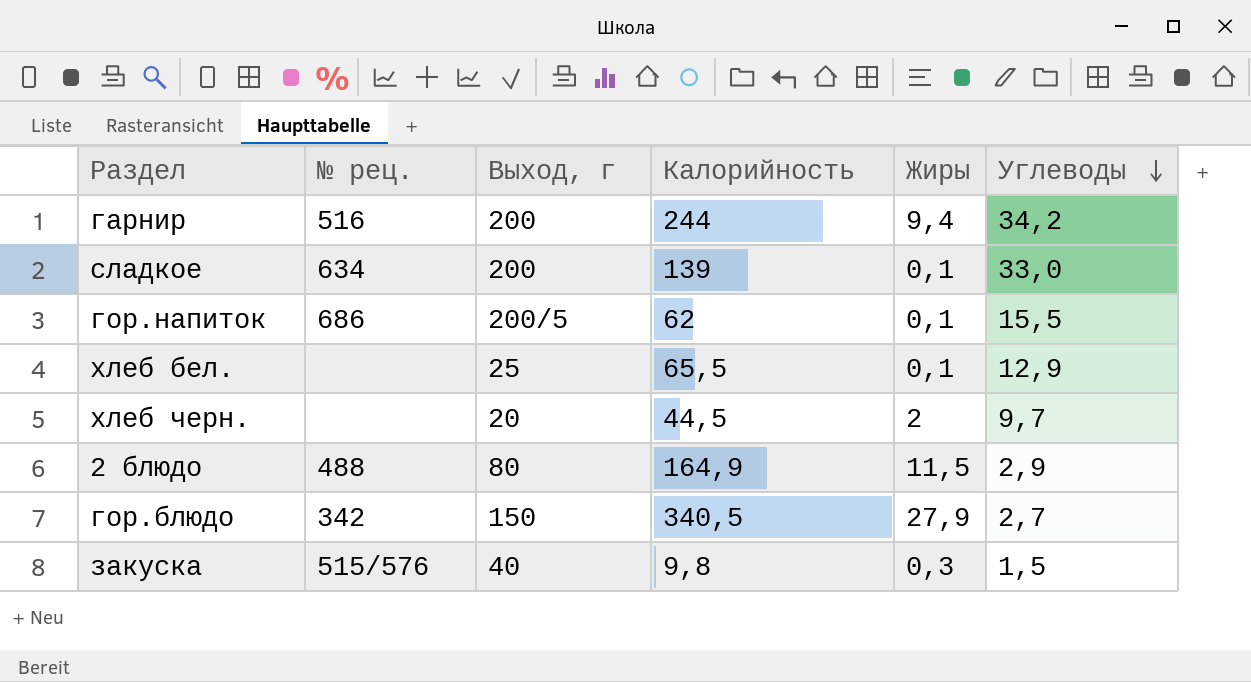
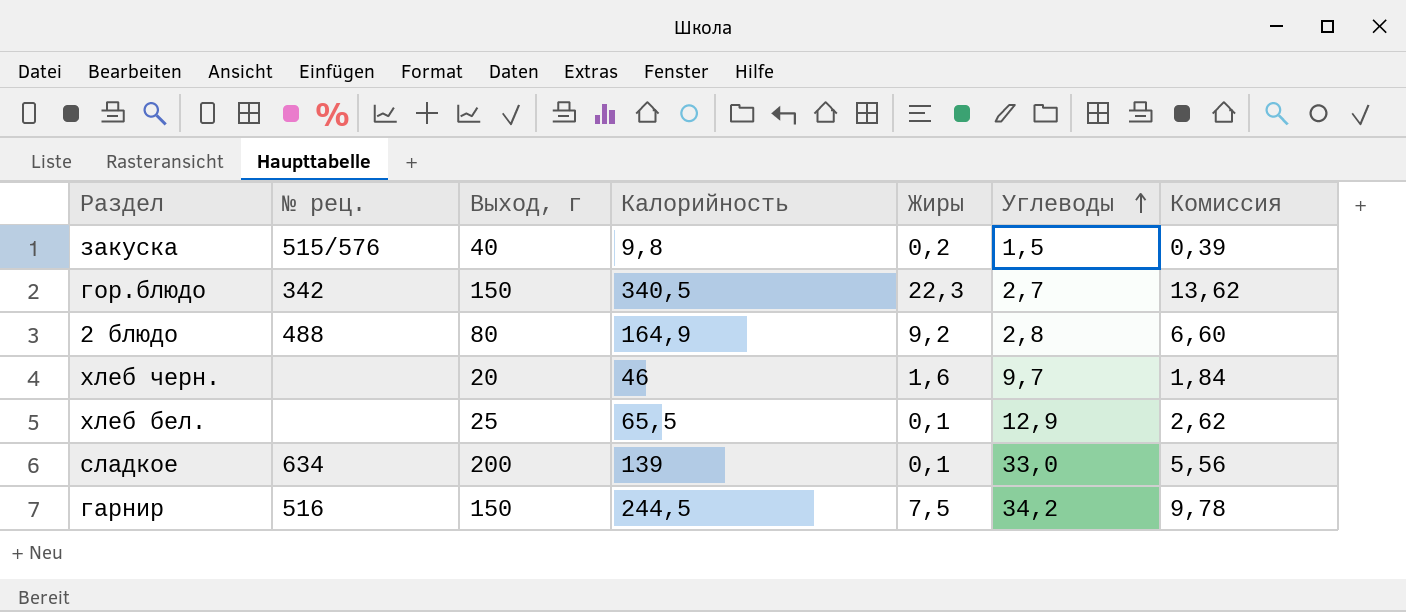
row order: Углеводы descending -> Углеводы ascending
column Комиссия | formula: none -> [Калорийность] * 0,04
row гор.напиток: 686 | 200/5 | 62 | 0,1 | 15,5 -> none
закуска | Жиры: 0,3 -> 0,2
гор.блюдо | Жиры: 27,9 -> 22,3
2 блюдо | Жиры: 11,5 -> 9,2
2 блюдо | Углеводы: 2,9 -> 2,8
хлеб черн. | Калорийность: 44,5 -> 46
хлеб черн. | Жиры: 2 -> 1,6
гарнир | Выход, г: 200 -> 150
гарнир | Калорийность: 244 -> 244,5
гарнир | Жиры: 9,4 -> 7,5

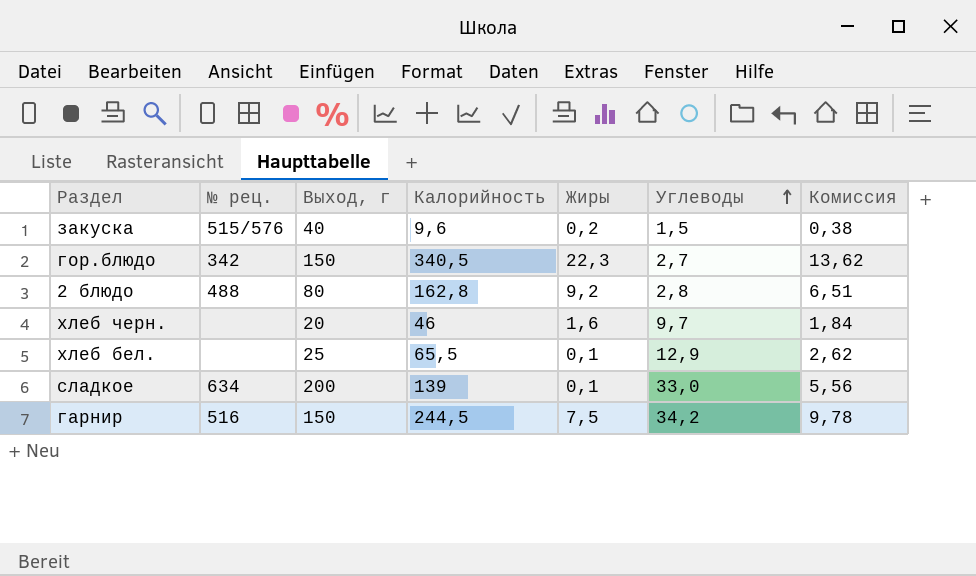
закуска | Калорийность: 9,8 -> 9,6
закуска | Комиссия: 0,39 -> 0,38
2 блюдо | Калорийность: 164,9 -> 162,8
2 блюдо | Комиссия: 6,60 -> 6,51

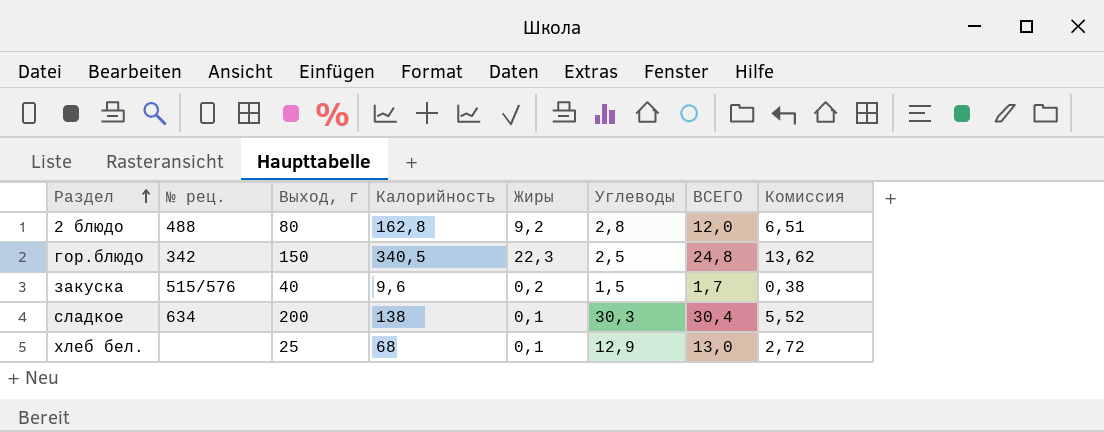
row order: Углеводы ascending -> Раздел ascending
column ВСЕГО | formula: none -> [Жиры] + [Углеводы]
row хлеб черн.: none | 20 | 46 | 1,6 | 9,7 | 1,84 -> none
row гарнир: 516 | 150 | 244,5 | 7,5 | 34,2 | 9,78 -> none
гор.блюдо | Углеводы: 2,7 -> 2,5
сладкое | Калорийность: 139 -> 138
сладкое | Углеводы: 33,0 -> 30,3
сладкое | Комиссия: 5,56 -> 5,52
хлеб бел. | Калорийность: 65,5 -> 68
хлеб бел. | Комиссия: 2,62 -> 2,72

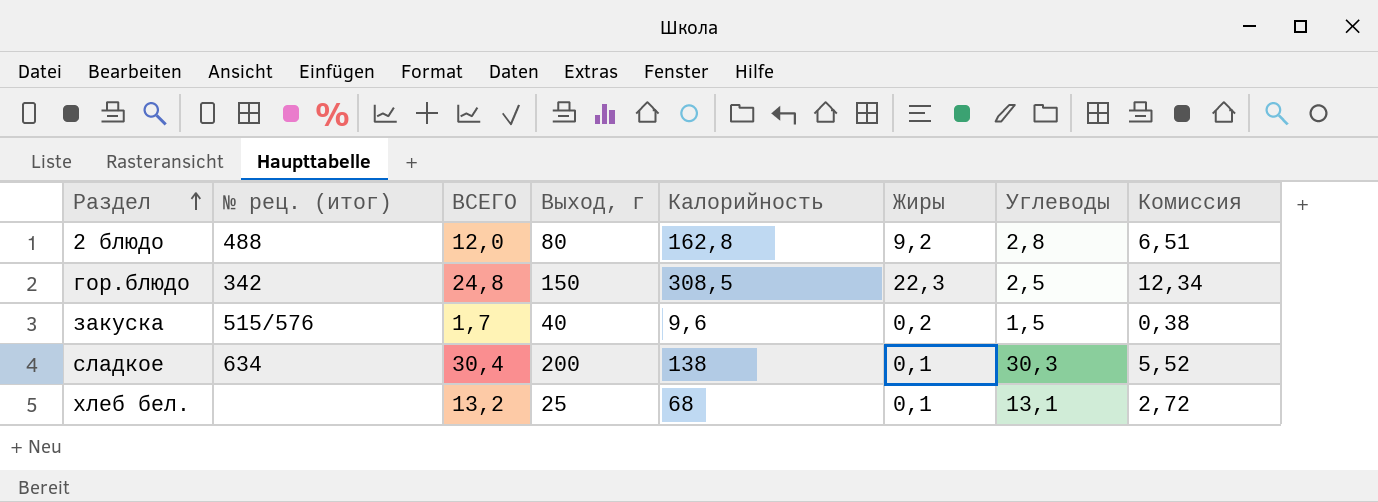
column name: № рец. -> № рец. (итог)
column ВСЕГО | position: 7 -> 3
гор.блюдо | Калорийность: 340,5 -> 308,5
гор.блюдо | Комиссия: 13,62 -> 12,34
хлеб бел. | ВСЕГО: 13,0 -> 13,2
хлеб бел. | Углеводы: 12,9 -> 13,1

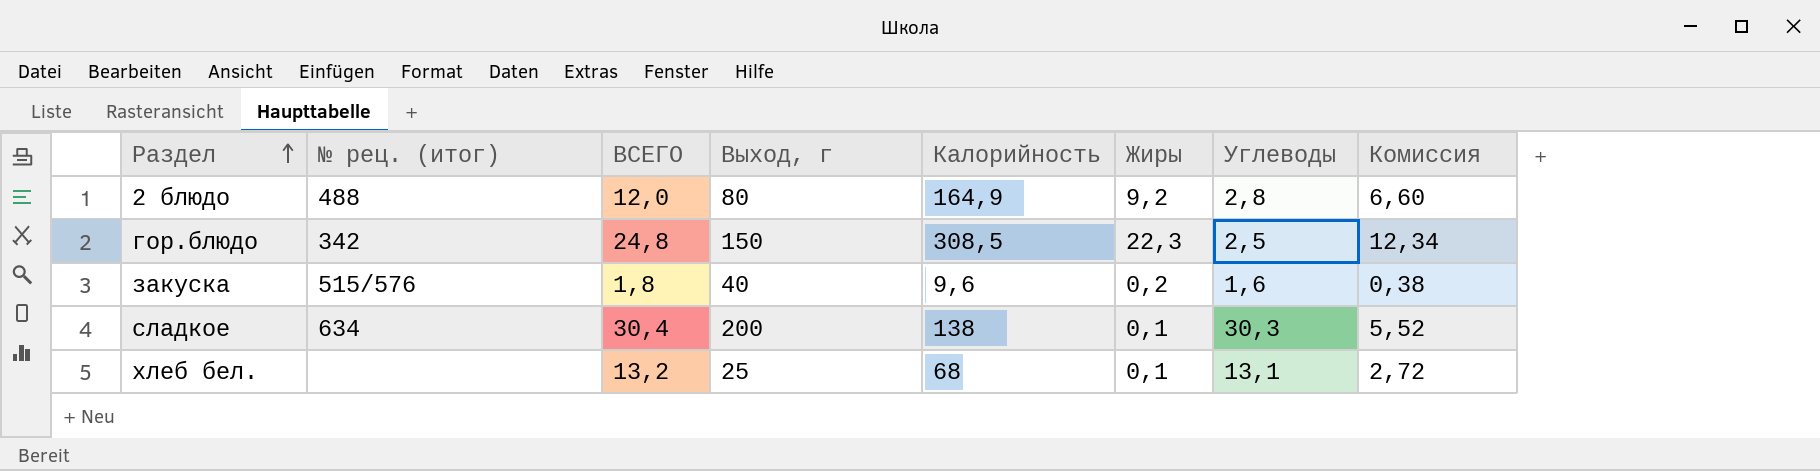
2 блюдо | Калорийность: 162,8 -> 164,9
2 блюдо | Комиссия: 6,51 -> 6,60
закуска | ВСЕГО: 1,7 -> 1,8
закуска | Углеводы: 1,5 -> 1,6

